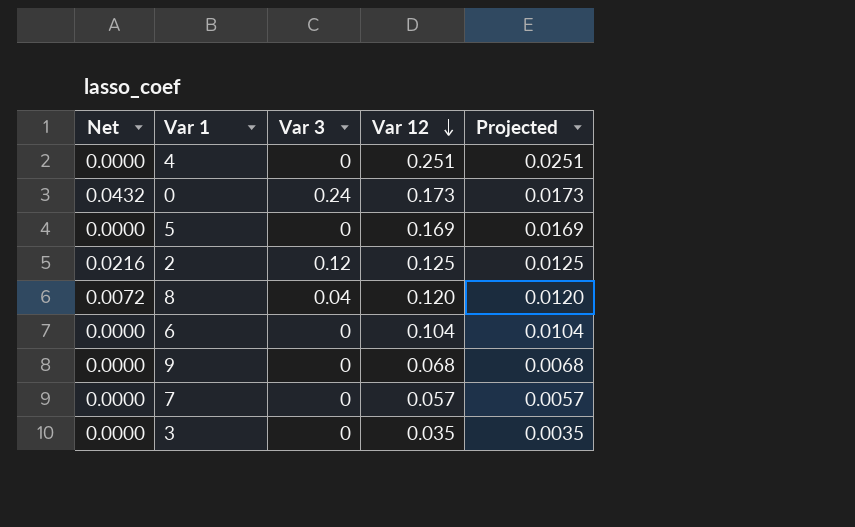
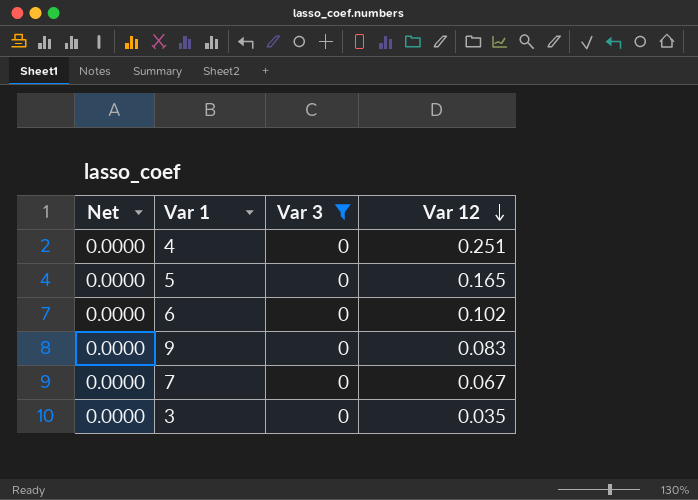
filter: none -> Var 3 = 0
column Projected | formula: [Var 12] * 0.1 -> none
5 | Var 12: 0.169 -> 0.165
6 | Var 12: 0.104 -> 0.102
9 | Var 12: 0.068 -> 0.083
7 | Var 12: 0.057 -> 0.067

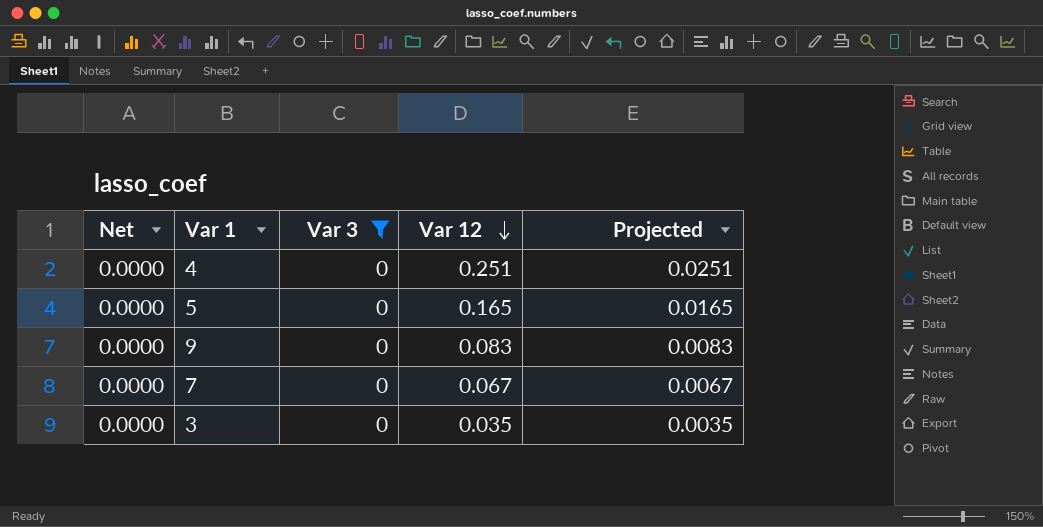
column Projected | formula: none -> [Var 12] * 0.1
row 6: 0.0000 | 0 | 0.102 -> none

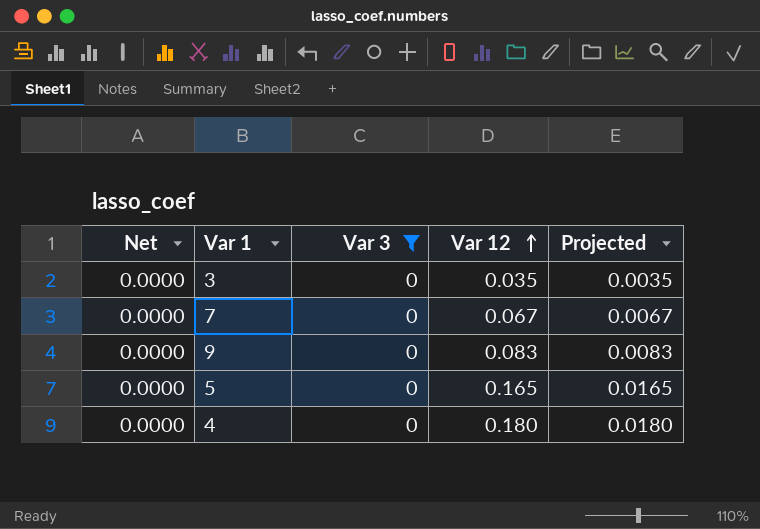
row order: Var 12 descending -> Var 12 ascending
4 | Var 12: 0.251 -> 0.180
4 | Projected: 0.0251 -> 0.0180

